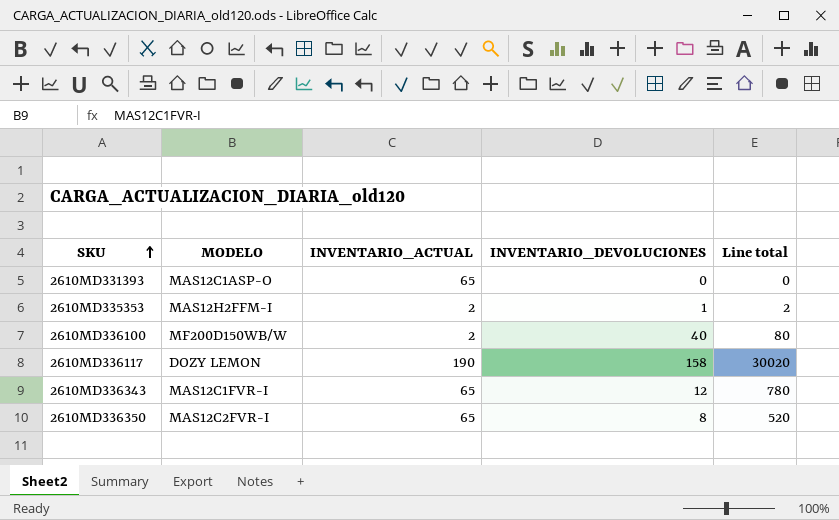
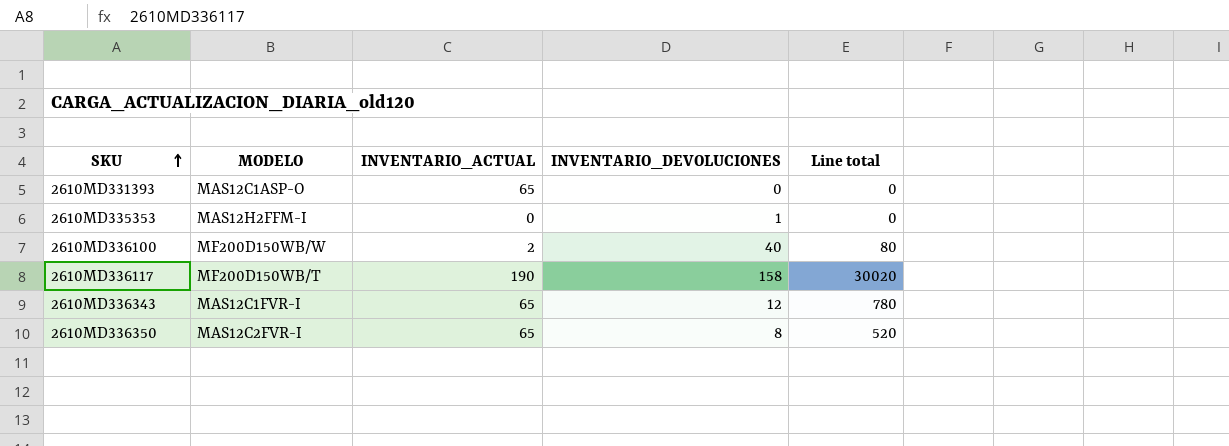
2610MD335353 | INVENTARIO_ACTUAL: 2 -> 0
2610MD335353 | Line total: 2 -> 0
2610MD336117 | MODELO: DOZY LEMON -> MF200D150WB/T

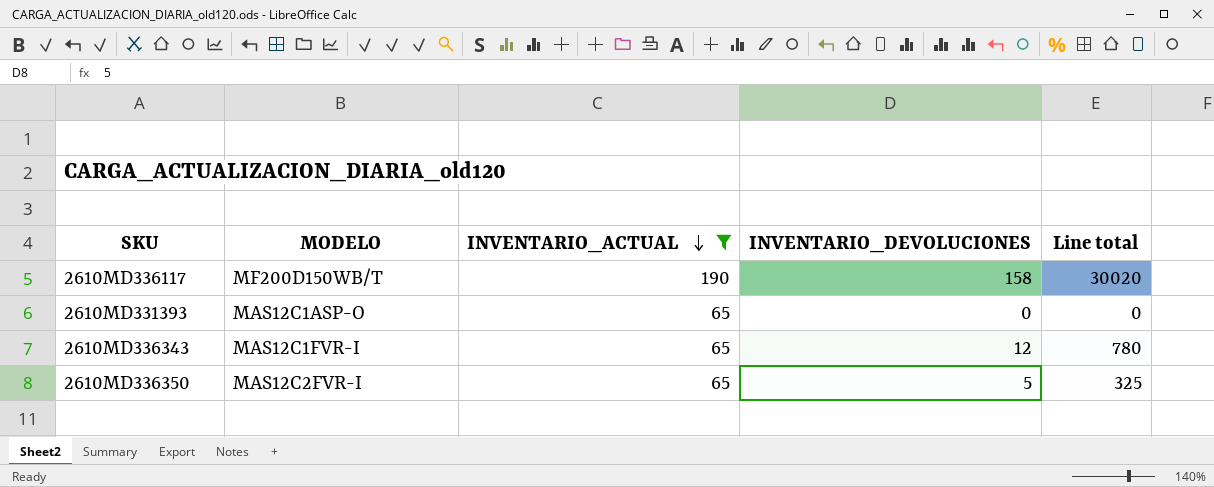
filter: none -> INVENTARIO_ACTUAL >= 65
row order: SKU ascending -> INVENTARIO_ACTUAL descending
2610MD336350 | INVENTARIO_DEVOLUCIONES: 8 -> 5
2610MD336350 | Line total: 520 -> 325

